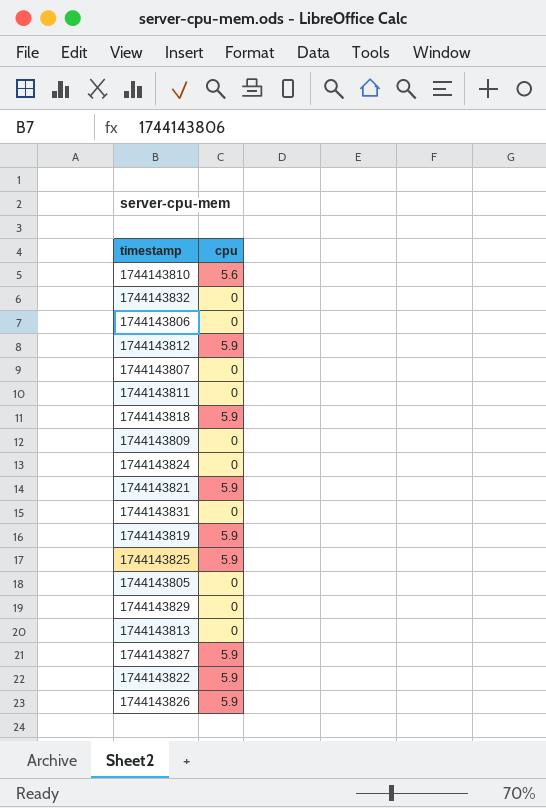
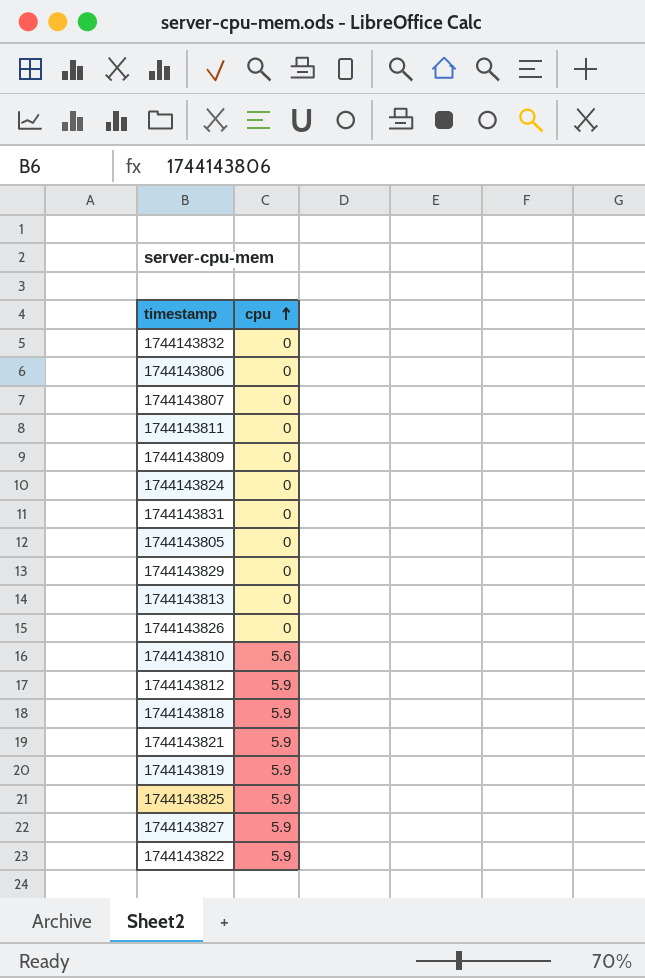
row order: none -> cpu ascending
1744143826 | cpu: 5.9 -> 0

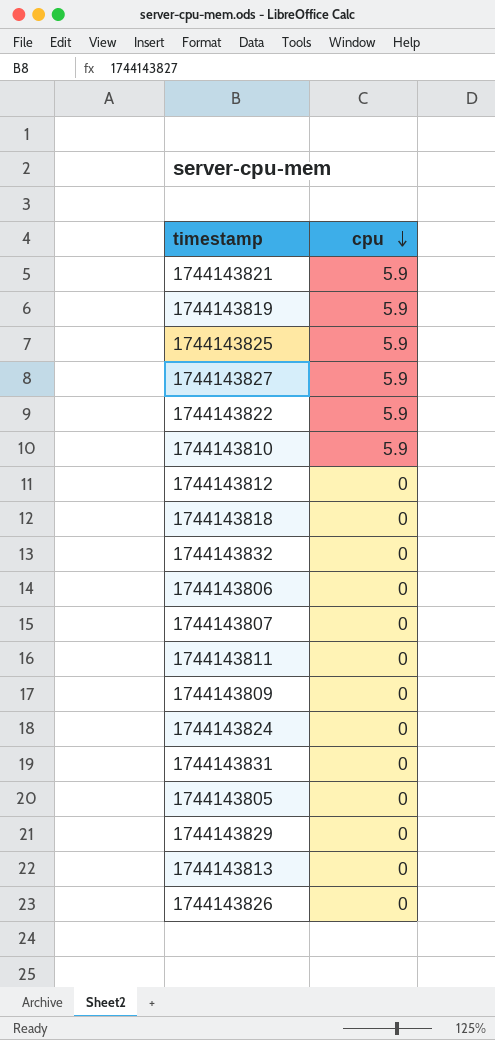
row order: cpu ascending -> cpu descending
1744143810 | cpu: 5.6 -> 5.9
1744143812 | cpu: 5.9 -> 0
1744143818 | cpu: 5.9 -> 0

